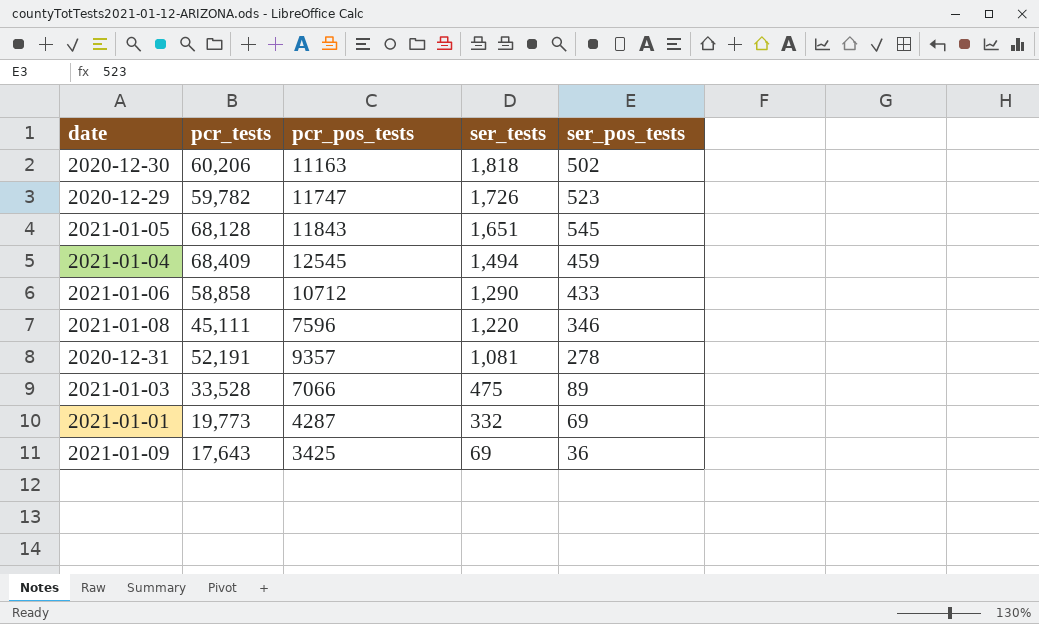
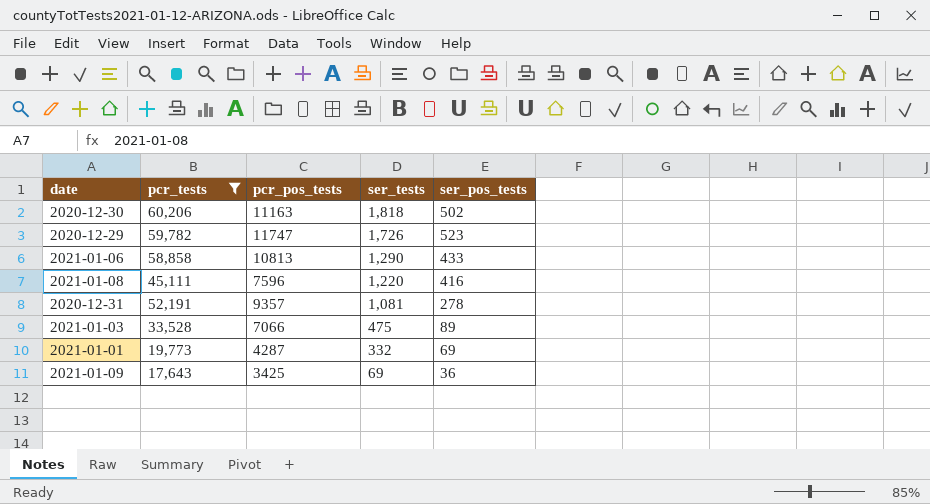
filter: none -> pcr_tests <= 60,206
2021-01-06 | pcr_pos_tests: 10712 -> 10813
2021-01-08 | ser_pos_tests: 346 -> 416

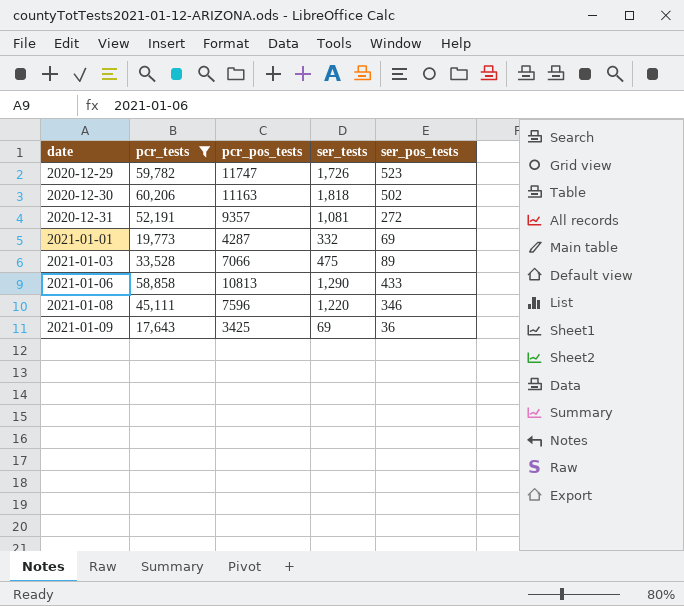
row order: ser_tests descending -> date ascending
2020-12-31 | ser_pos_tests: 278 -> 272
2021-01-08 | ser_pos_tests: 416 -> 346

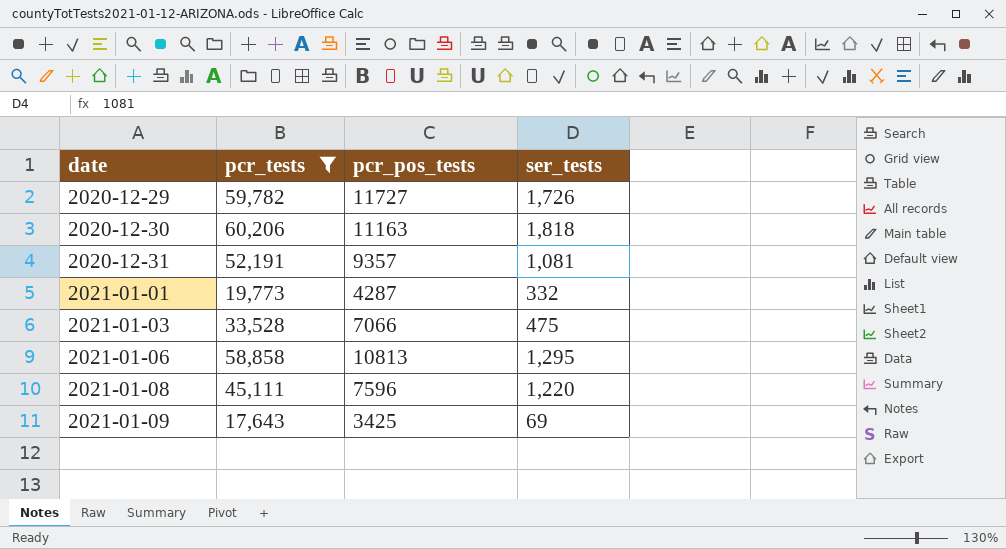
column ser_pos_tests | position: 5 -> none
2020-12-29 | pcr_pos_tests: 11747 -> 11727
2021-01-06 | ser_tests: 1,290 -> 1,295

